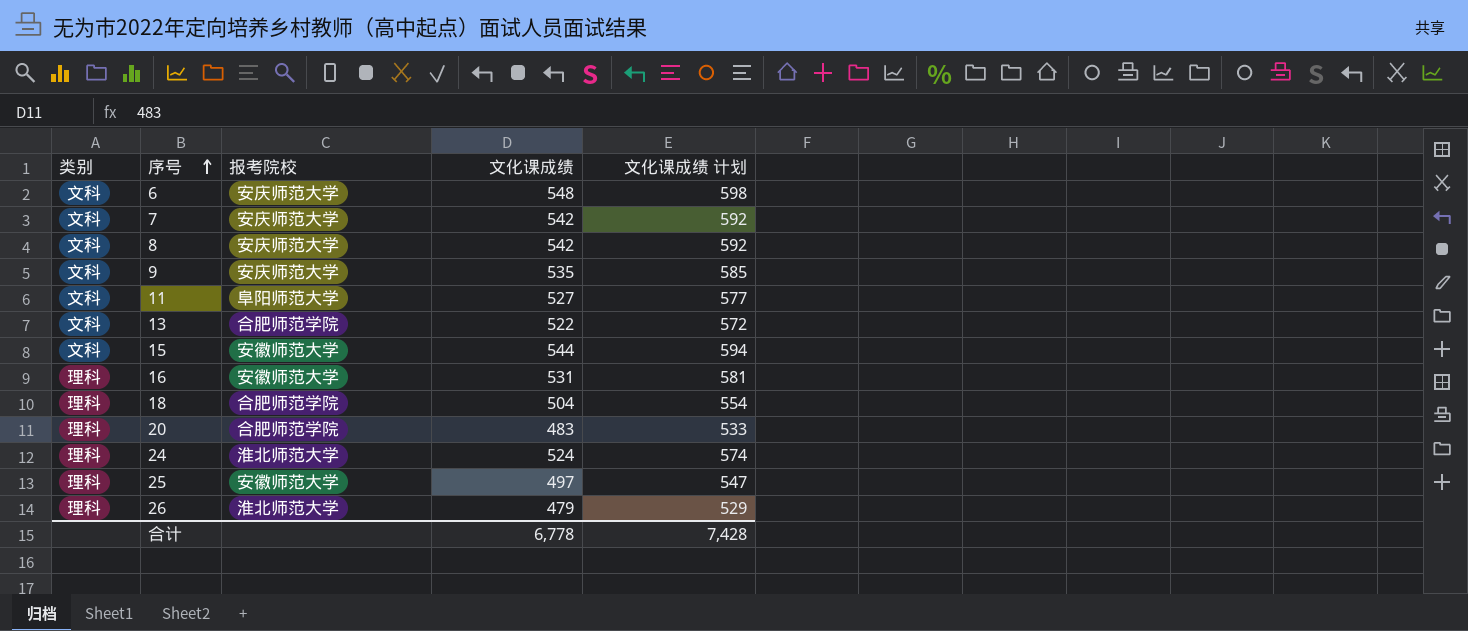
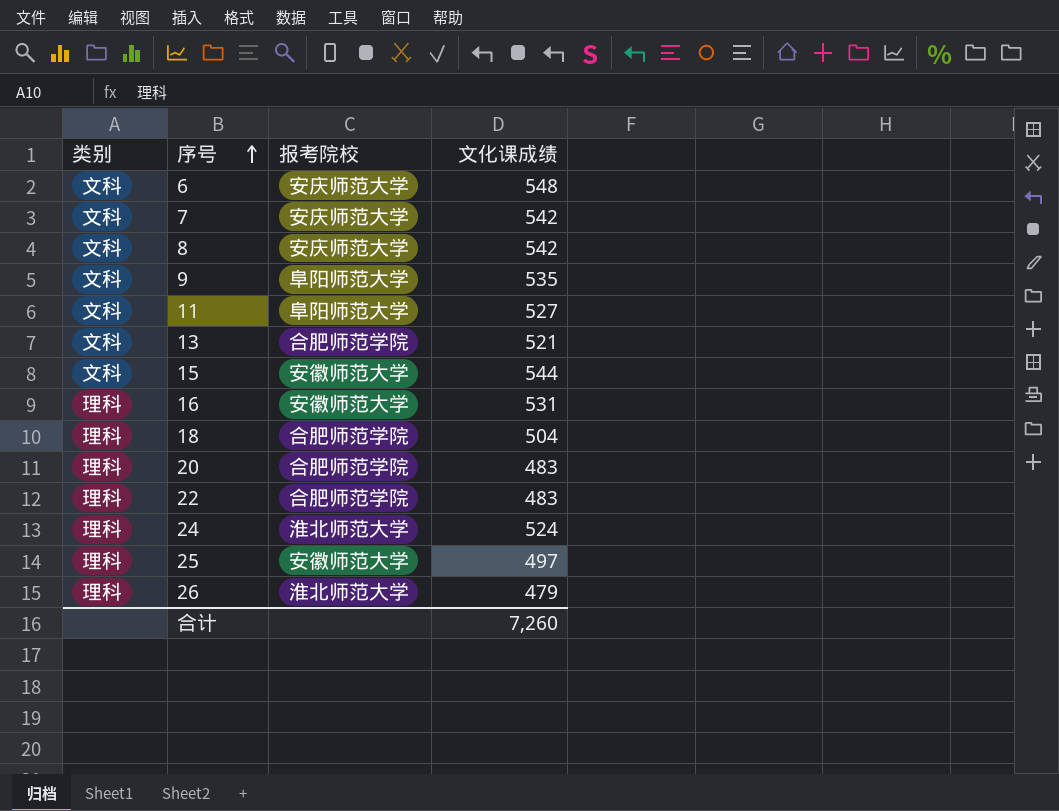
column 文化课成绩 计划 | formula: [文化课成绩] + 50 -> none
9 | 报考院校: 安庆师范大学 -> 阜阳师范大学
13 | 文化课成绩: 522 -> 521
row 22: none -> 理科 | 合肥师范学院 | 483
合计 | 文化课成绩: 6,778 -> 7,260

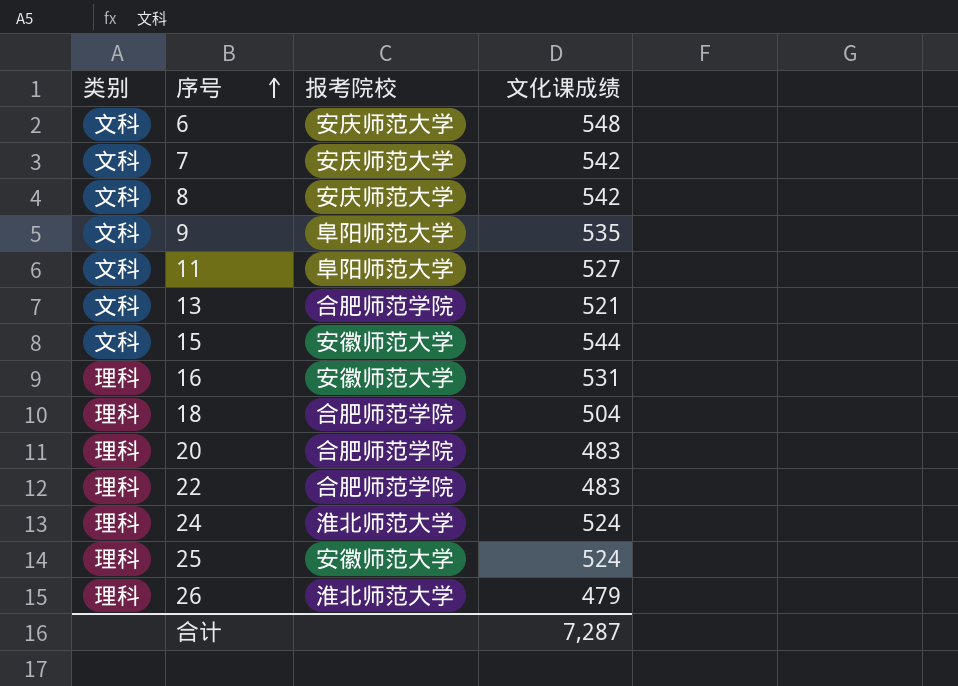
25 | 文化课成绩: 497 -> 524
合计 | 文化课成绩: 7,260 -> 7,287

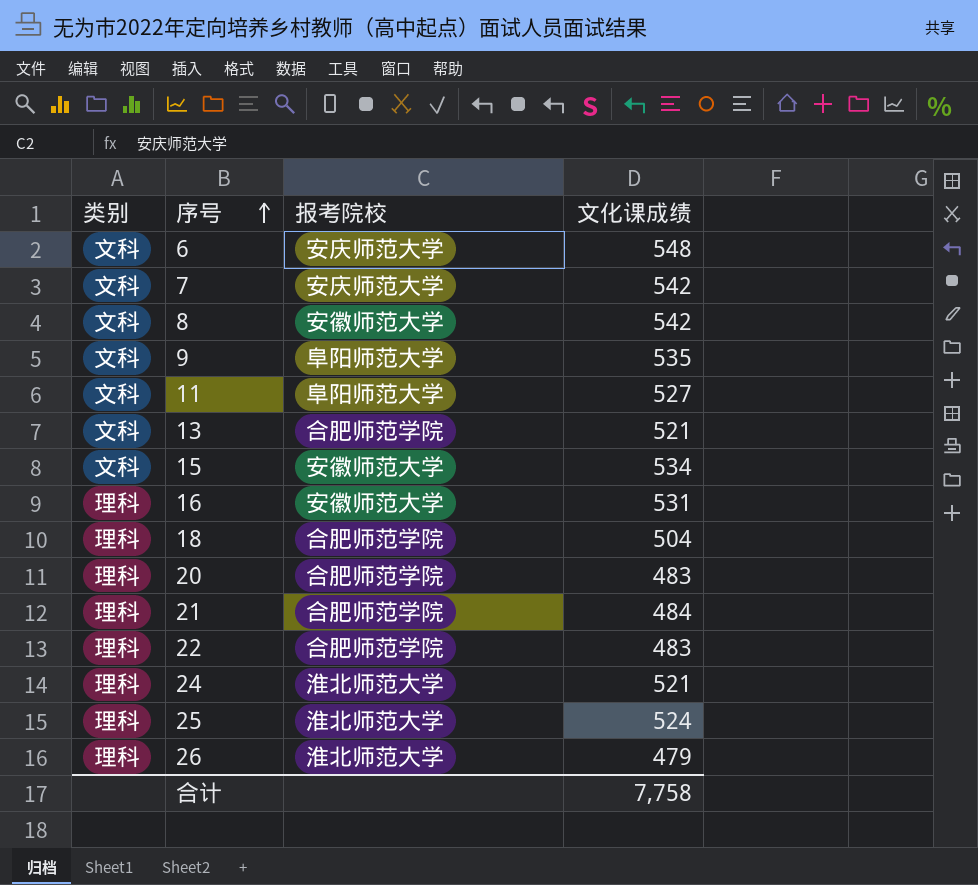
8 | 报考院校: 安庆师范大学 -> 安徽师范大学
15 | 文化课成绩: 544 -> 534
row 21: none -> 理科 | 合肥师范学院 | 484
24 | 文化课成绩: 524 -> 521
25 | 报考院校: 安徽师范大学 -> 淮北师范大学
合计 | 文化课成绩: 7,287 -> 7,758

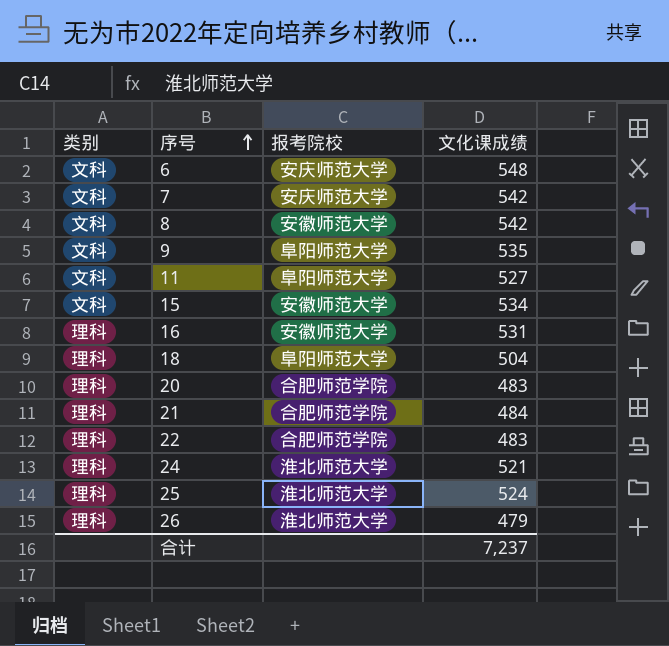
row 13: 文科 | 合肥师范学院 | 521 -> none
18 | 报考院校: 合肥师范学院 -> 阜阳师范大学
合计 | 文化课成绩: 7,758 -> 7,237

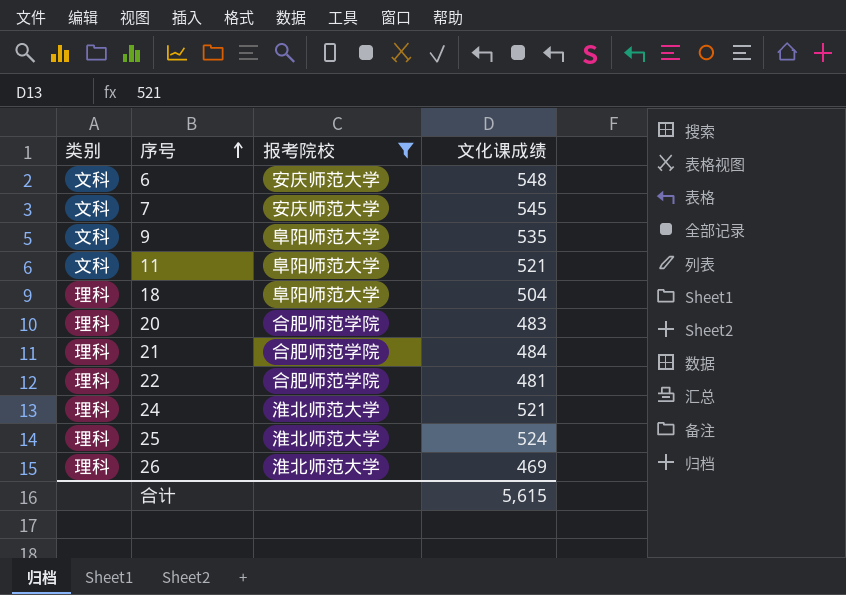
filter: none -> 报考院校 != 安徽师范大学
7 | 文化课成绩: 542 -> 545
11 | 文化课成绩: 527 -> 521
22 | 文化课成绩: 483 -> 481
26 | 文化课成绩: 479 -> 469
合计 | 文化课成绩: 7,237 -> 5,615

